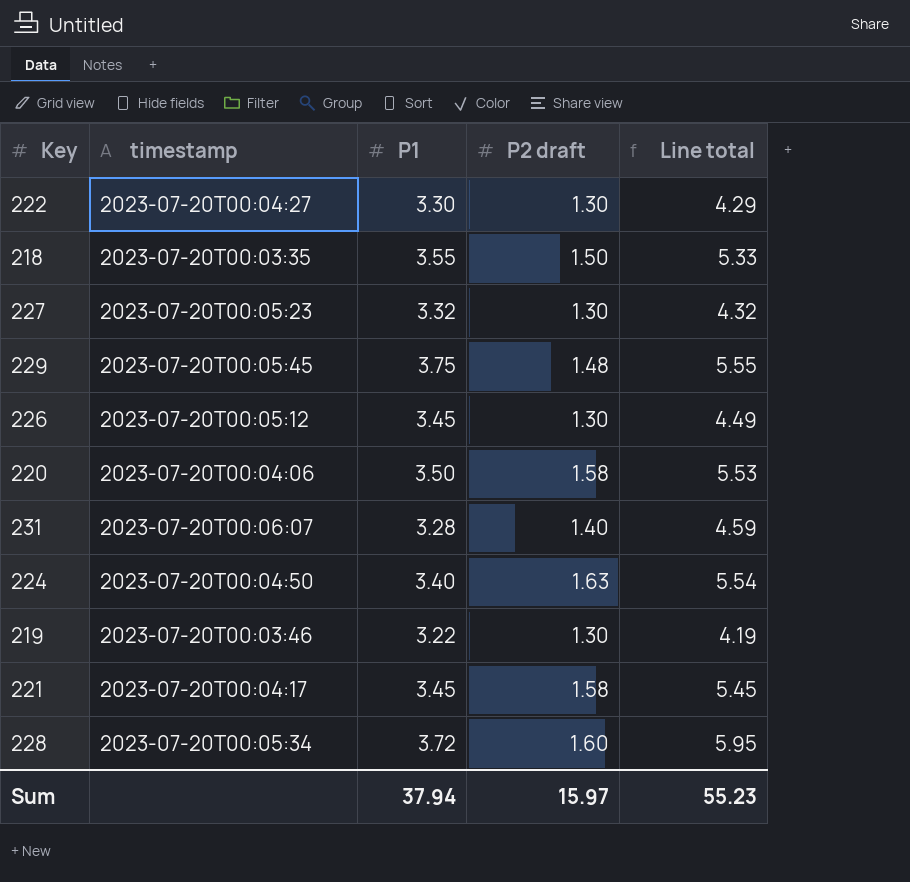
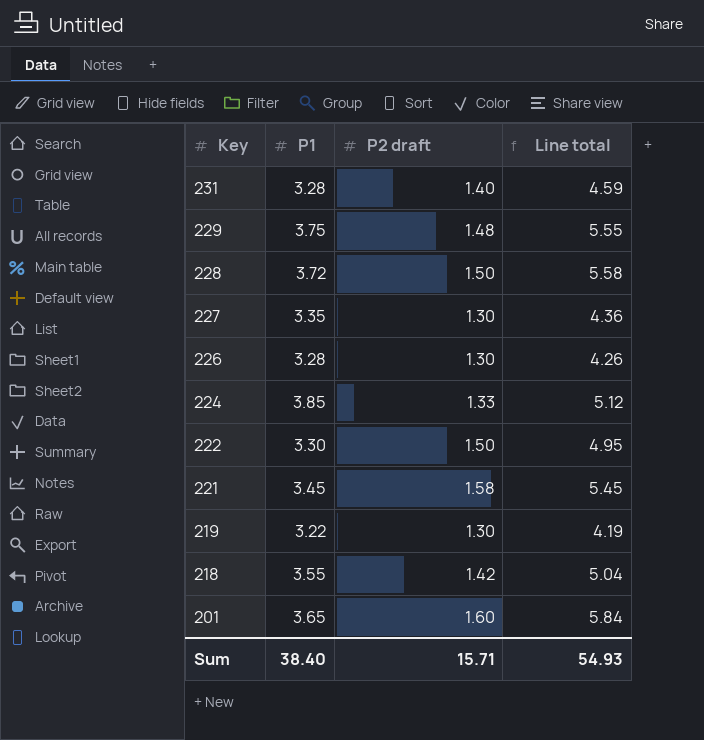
row order: none -> Key descending
column timestamp | position: 2 -> none
row 220: 2023-07-20T00:04:06 | 3.50 | 1.58 | 5.53 -> none
228 | P2 draft: 1.60 -> 1.50
228 | Line total: 5.95 -> 5.58
227 | P1: 3.32 -> 3.35
227 | Line total: 4.32 -> 4.36
226 | P1: 3.45 -> 3.28
226 | Line total: 4.49 -> 4.26
224 | P1: 3.40 -> 3.85
224 | P2 draft: 1.63 -> 1.33
224 | Line total: 5.54 -> 5.12
222 | P2 draft: 1.30 -> 1.50
222 | Line total: 4.29 -> 4.95
218 | P2 draft: 1.50 -> 1.42
218 | Line total: 5.33 -> 5.04
row 201: none -> 3.65 | 1.60 | 5.84
Sum | P1: 37.94 -> 38.40
Sum | P2 draft: 15.97 -> 15.71
Sum | Line total: 55.23 -> 54.93

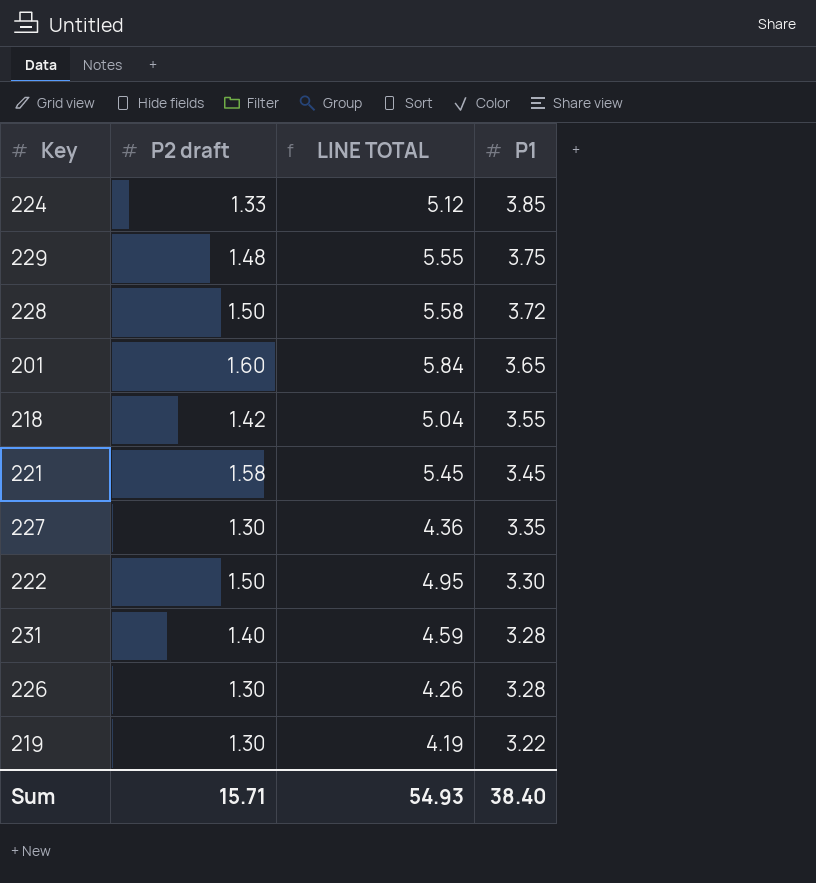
row order: Key descending -> P1 descending
column name: Line total -> LINE TOTAL
column P1 | position: 2 -> 4

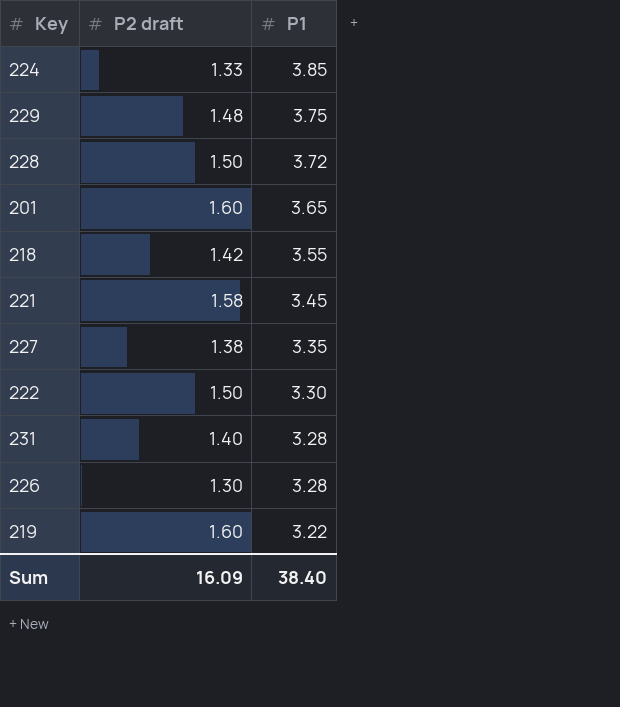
column LINE TOTAL | formula: [P2 draft] * [P1] -> none
227 | P2 draft: 1.30 -> 1.38
219 | P2 draft: 1.30 -> 1.60
Sum | P2 draft: 15.71 -> 16.09

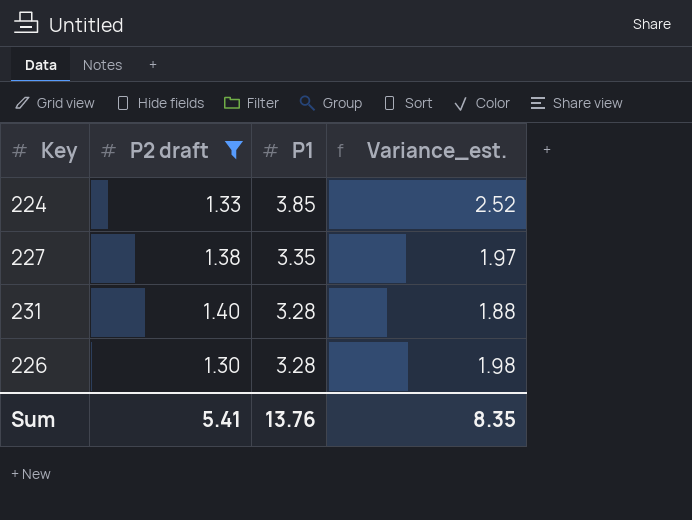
filter: none -> P2 draft <= 1.40
column Variance_est. | formula: none -> [P1] - [P2 draft]
Sum | P2 draft: 16.09 -> 5.41
Sum | P1: 38.40 -> 13.76

